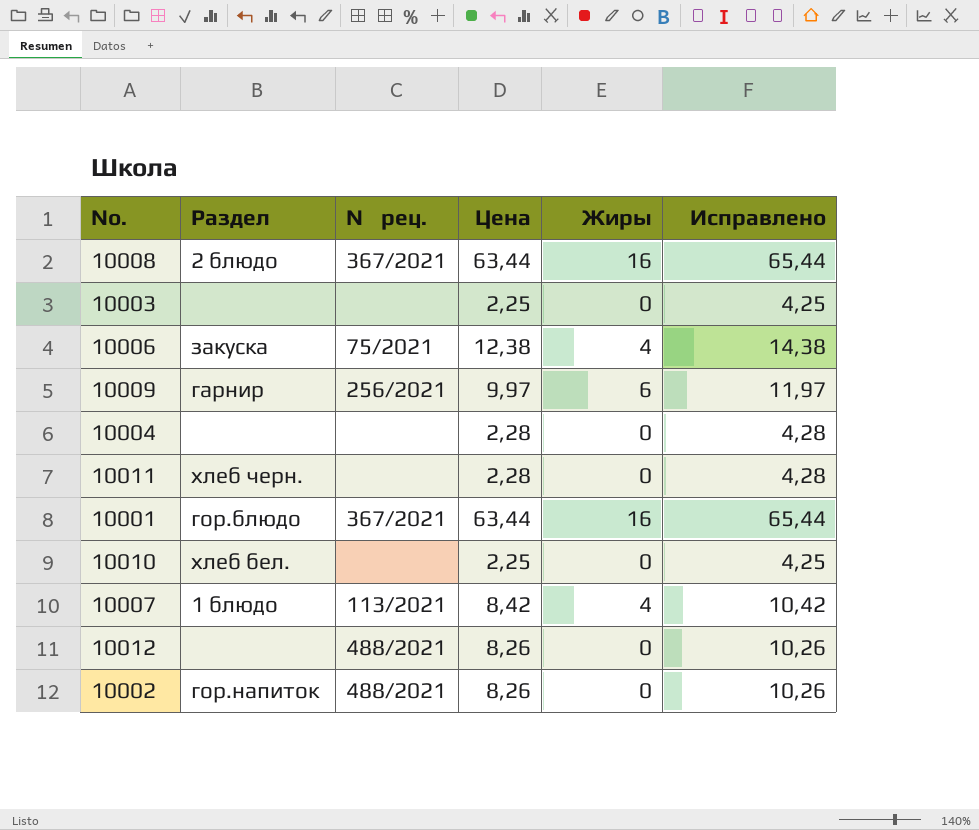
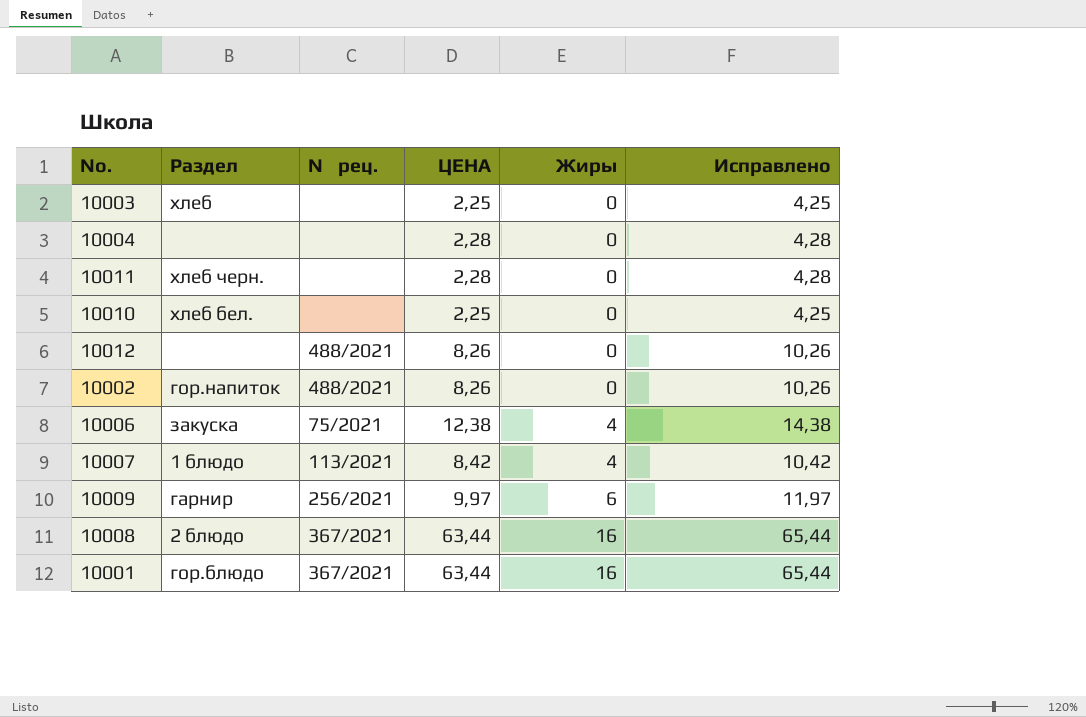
row order: none -> Жиры ascending
column name: Цена -> ЦЕНА
10003 | Раздел: none -> хлеб

